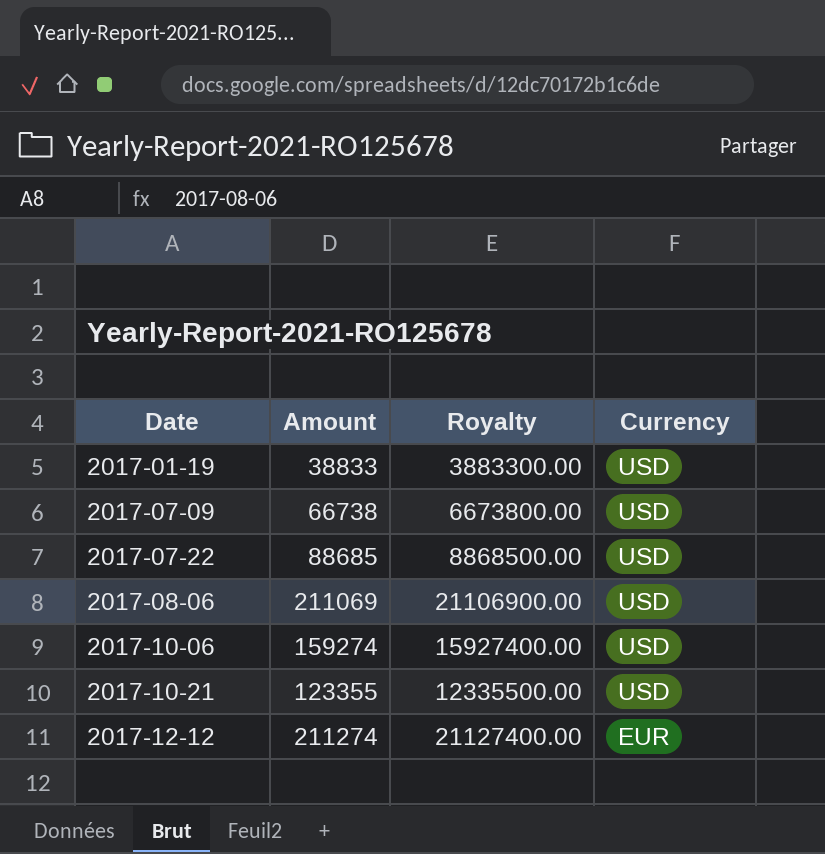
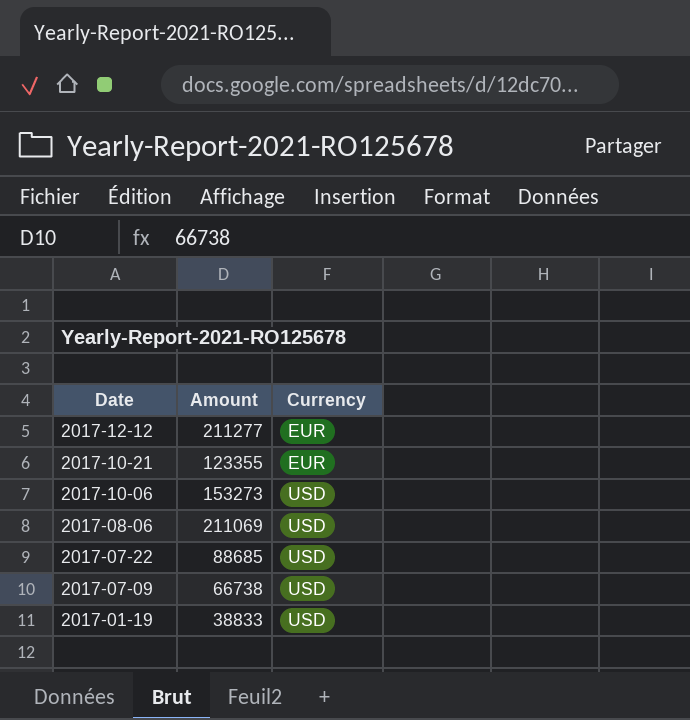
row order: Date ascending -> Date descending
column Royalty | formula: [Amount] * 100 -> none
2017-12-12 | Amount: 211274 -> 211277
2017-10-21 | Currency: USD -> EUR
2017-10-06 | Amount: 159274 -> 153273

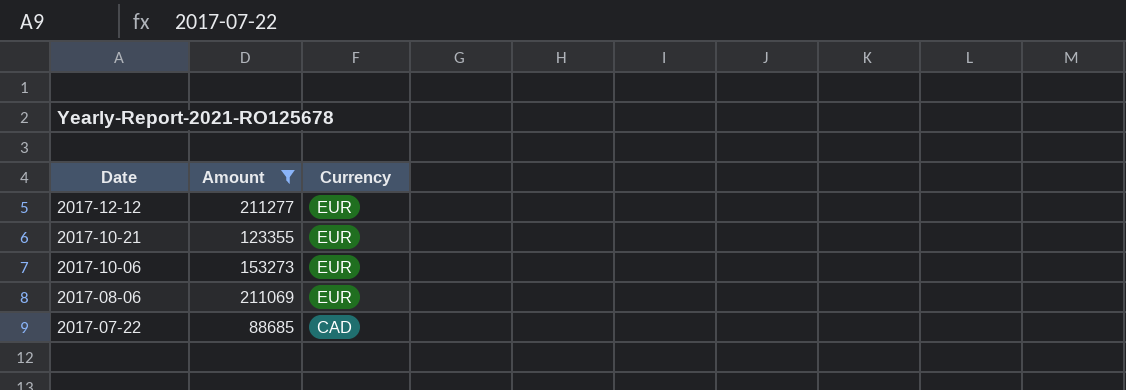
filter: none -> Amount >= 88685
2017-10-06 | Currency: USD -> EUR
2017-08-06 | Currency: USD -> EUR
2017-07-22 | Currency: USD -> CAD

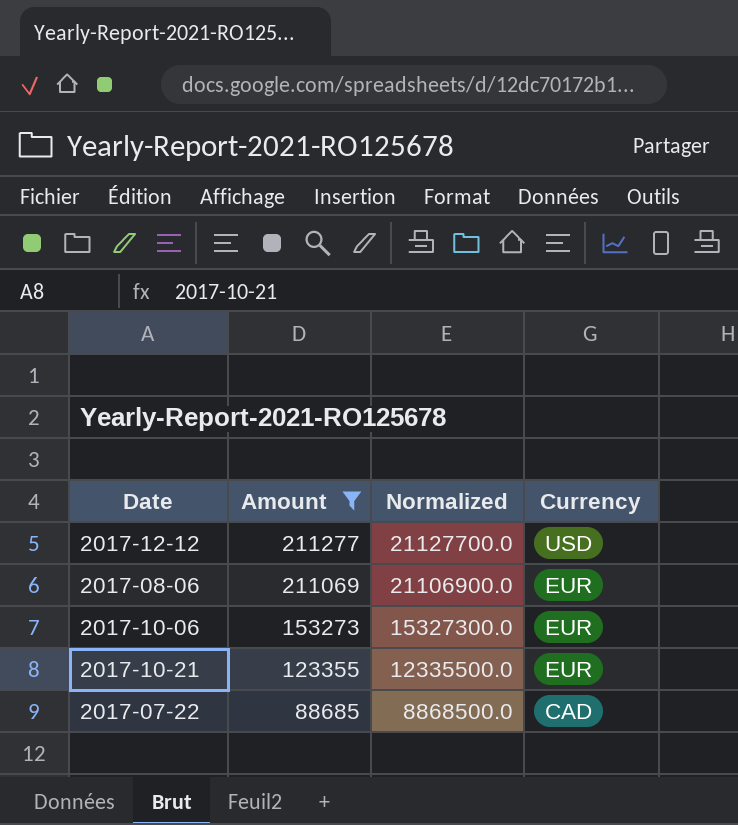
row order: Date descending -> Amount descending
column Normalized | formula: none -> [Amount] * 100
2017-12-12 | Currency: EUR -> USD

